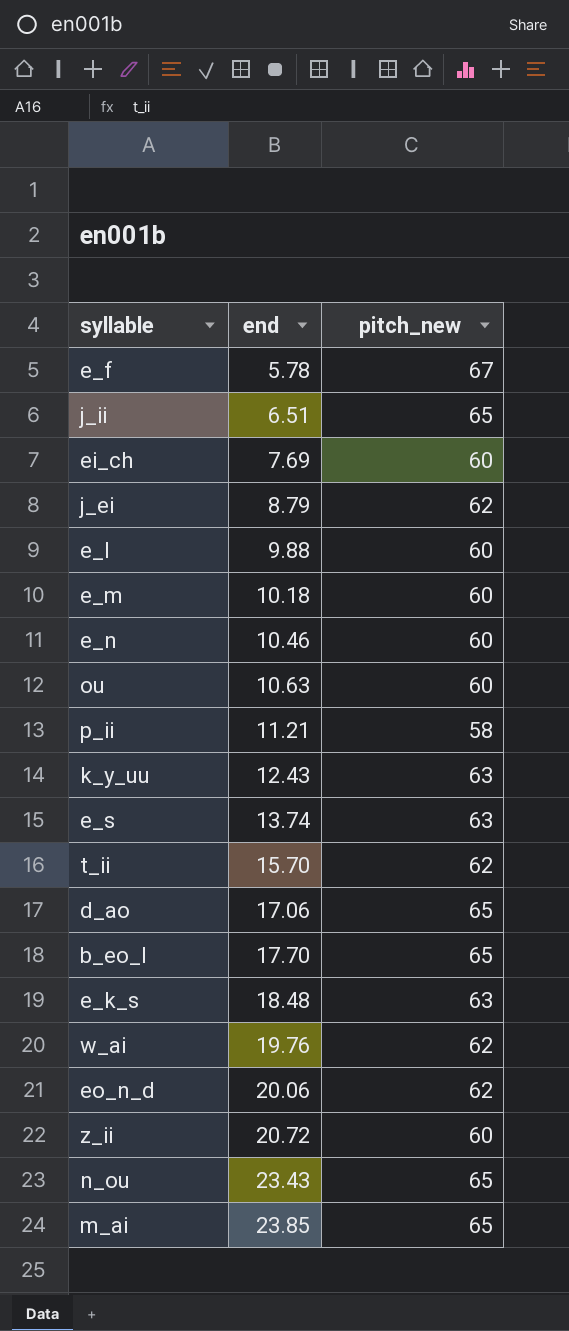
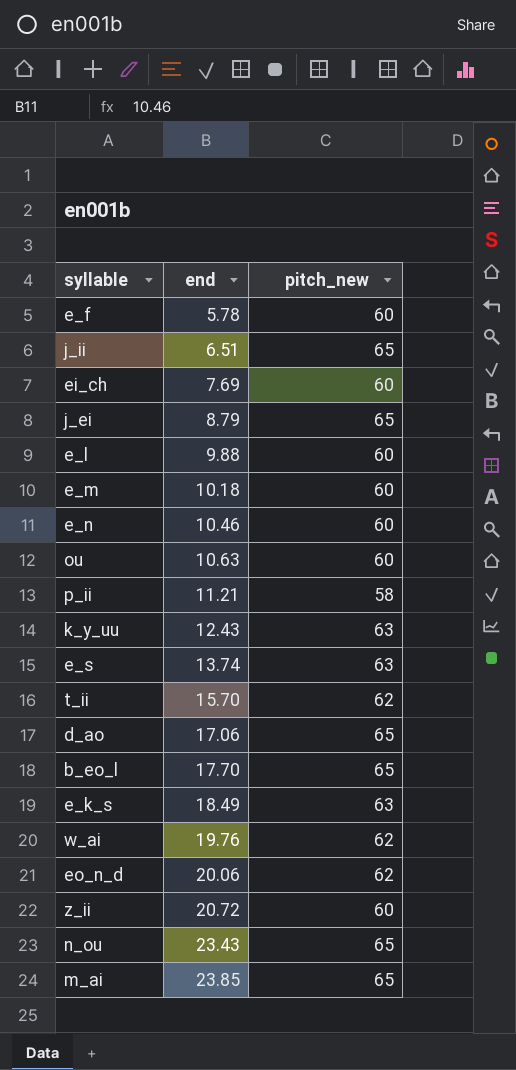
e_f | pitch_new: 67 -> 60
j_ei | pitch_new: 62 -> 65
e_k_s | end: 18.48 -> 18.49

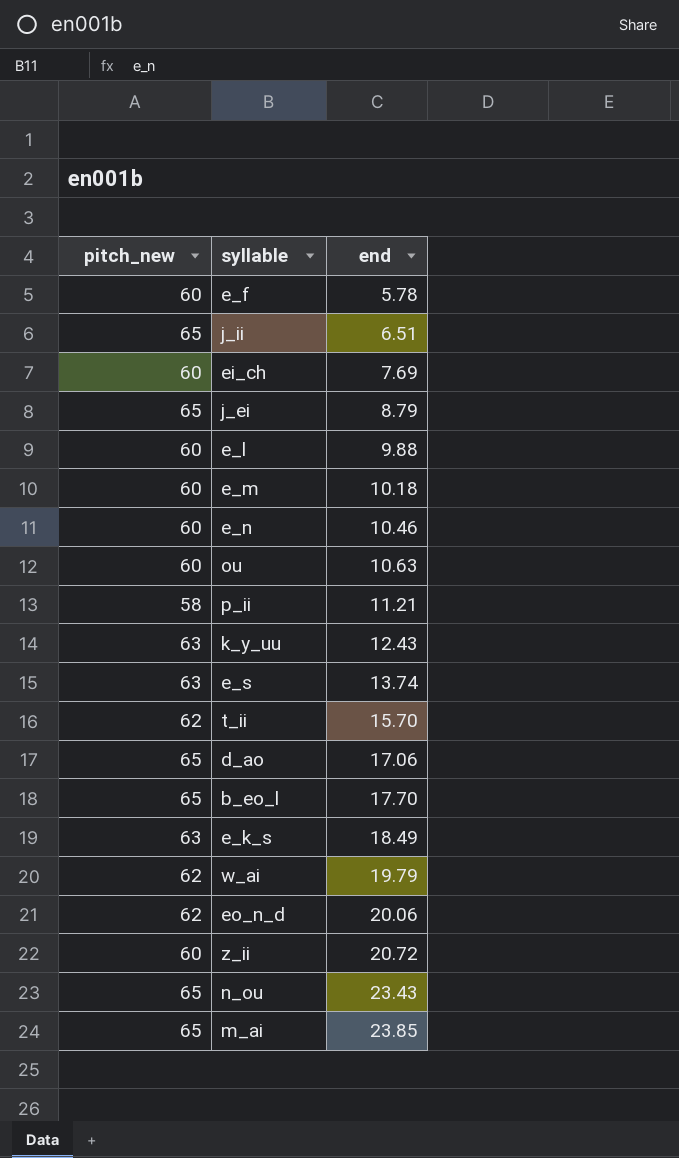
column pitch_new | position: 3 -> 1
w_ai | end: 19.76 -> 19.79

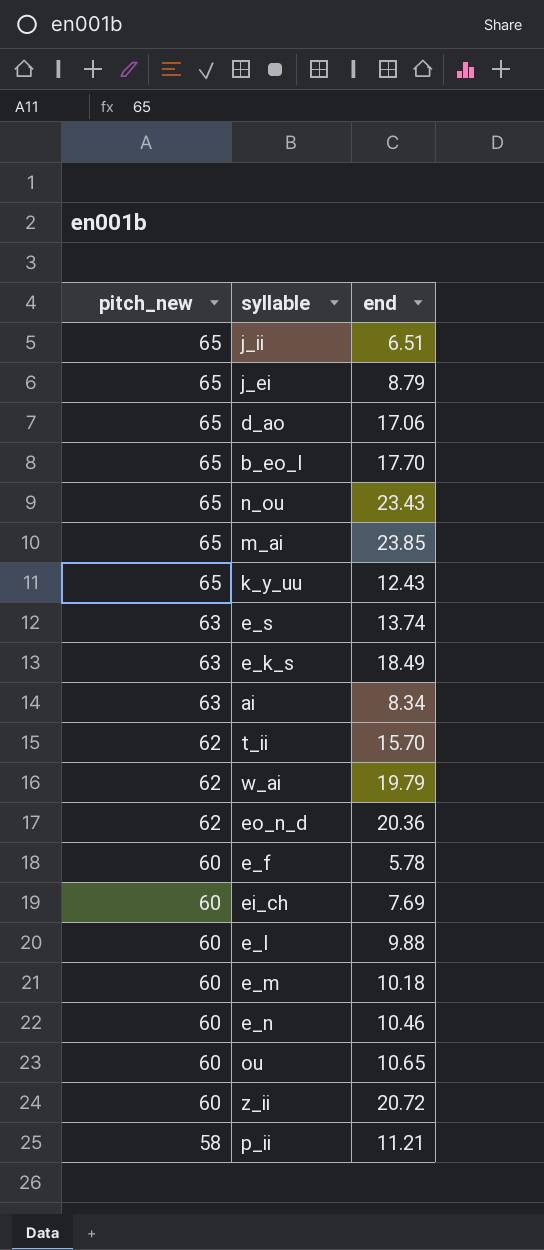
row order: end ascending -> pitch_new descending
k_y_uu | pitch_new: 63 -> 65
row ai: none -> 63 | 8.34
eo_n_d | end: 20.06 -> 20.36
ou | end: 10.63 -> 10.65

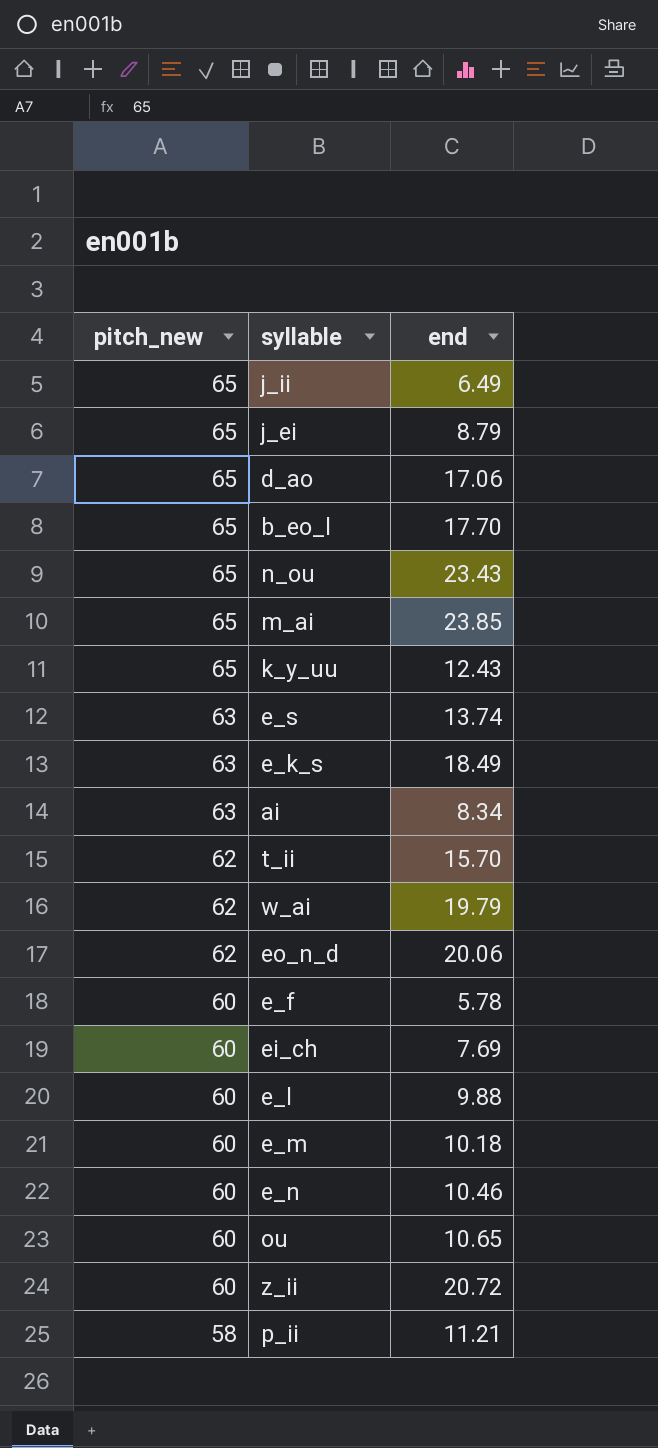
j_ii | end: 6.51 -> 6.49
eo_n_d | end: 20.36 -> 20.06

